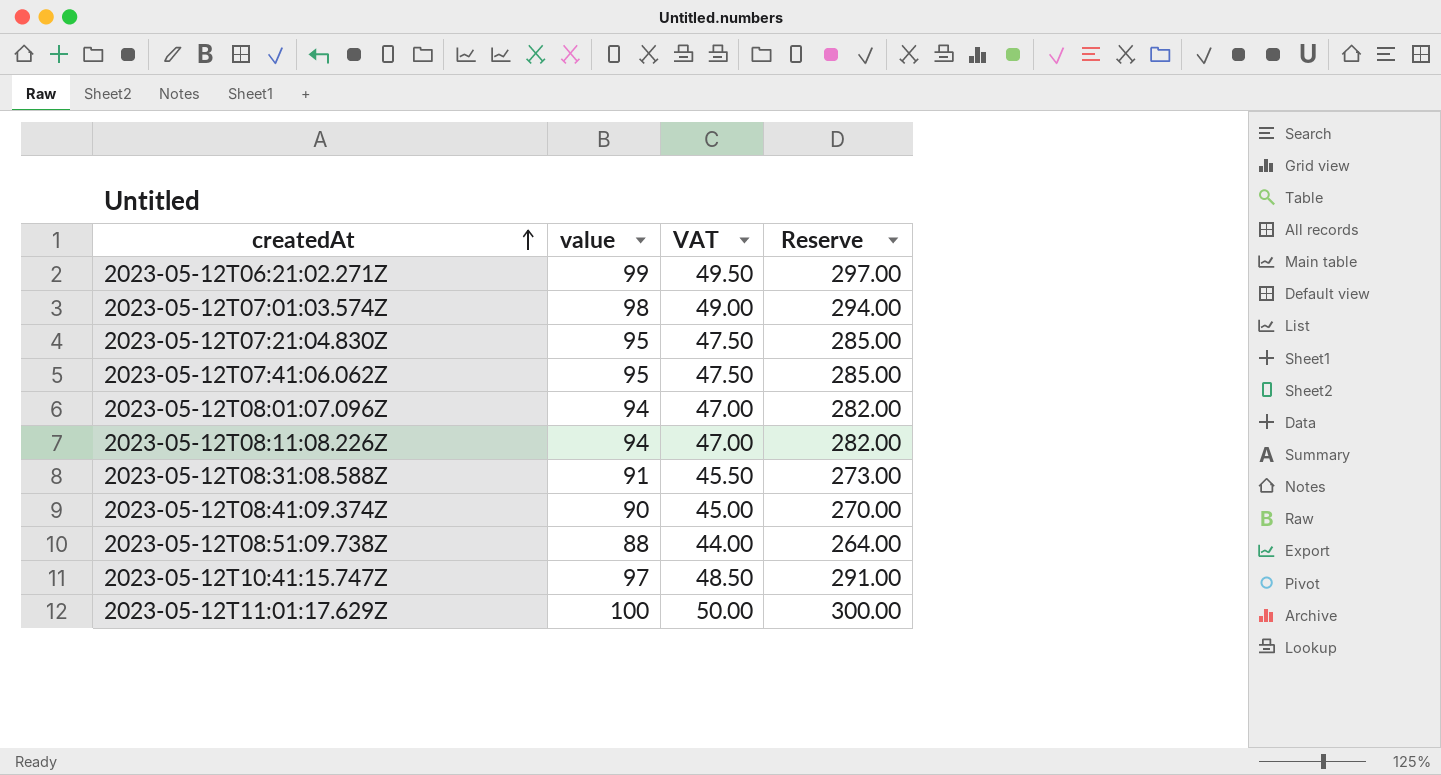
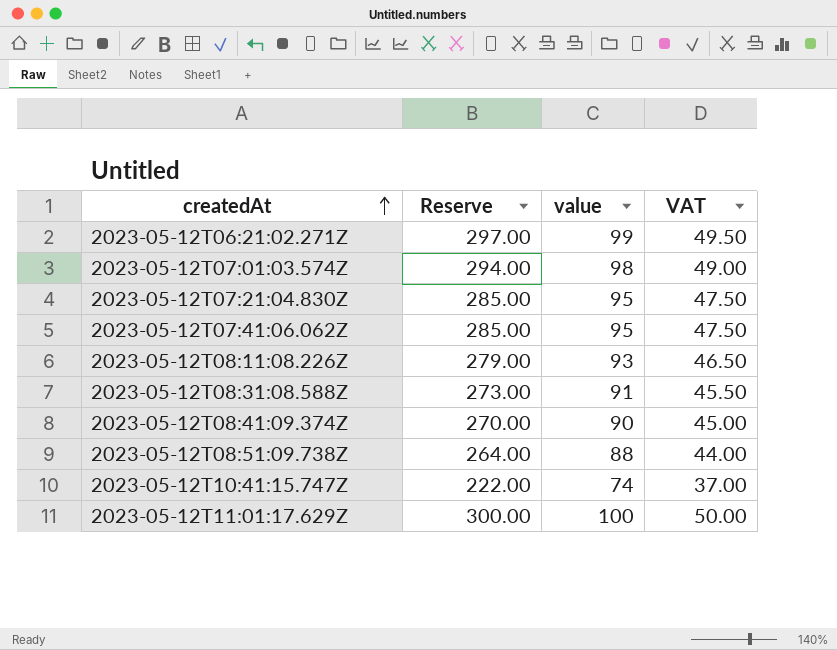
column Reserve | position: 4 -> 2
row 2023-05-12T08:01:07.096Z: 94 | 47.00 | 282.00 -> none
2023-05-12T08:11:08.226Z | Reserve: 282.00 -> 279.00
2023-05-12T08:11:08.226Z | value: 94 -> 93
2023-05-12T08:11:08.226Z | VAT: 47.00 -> 46.50
2023-05-12T10:41:15.747Z | Reserve: 291.00 -> 222.00
2023-05-12T10:41:15.747Z | value: 97 -> 74
2023-05-12T10:41:15.747Z | VAT: 48.50 -> 37.00

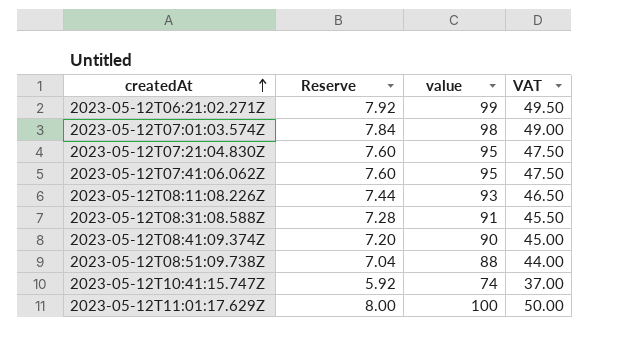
column Reserve | formula: [value] * 3 -> [value] * 0.08

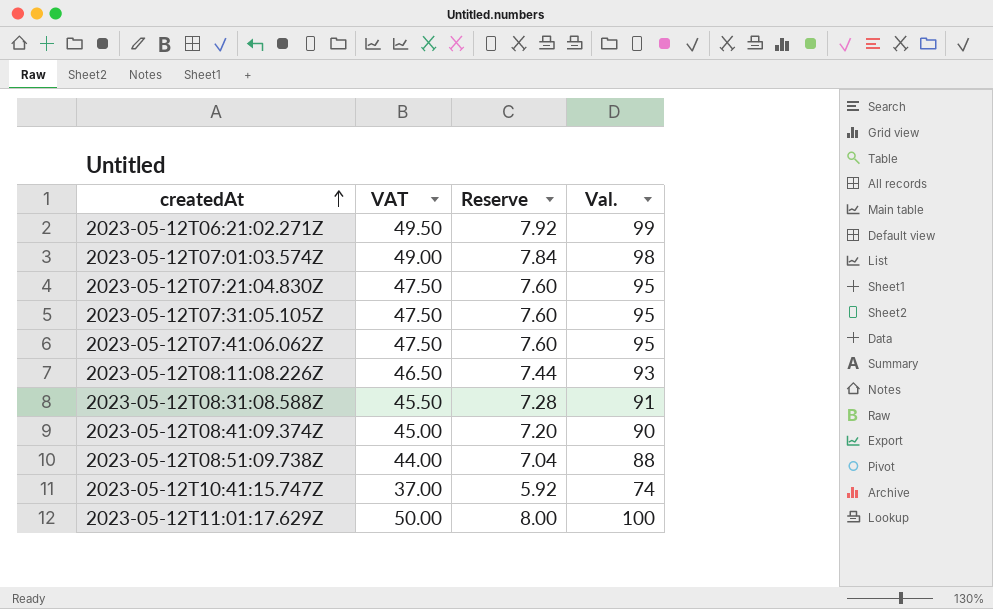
column VAT | position: 4 -> 2
column name: value -> Val.
row 2023-05-12T07:31:05.105Z: none -> 47.50 | 7.60 | 95

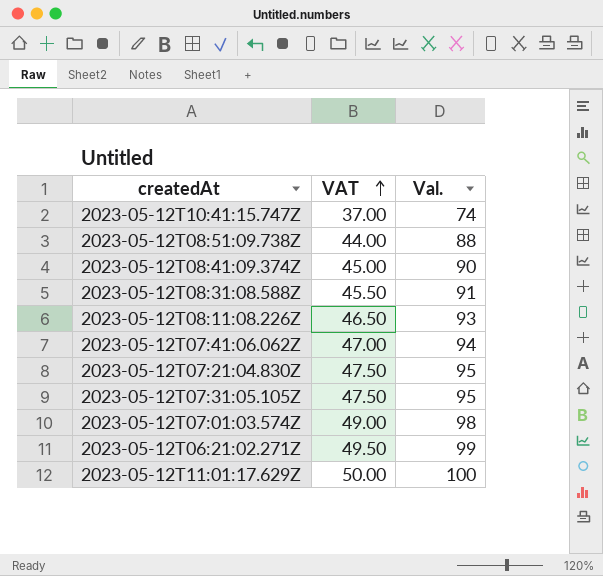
row order: createdAt ascending -> VAT ascending
column Reserve | formula: [Val.] * 0.08 -> none
2023-05-12T07:41:06.062Z | VAT: 47.50 -> 47.00
2023-05-12T07:41:06.062Z | Val.: 95 -> 94

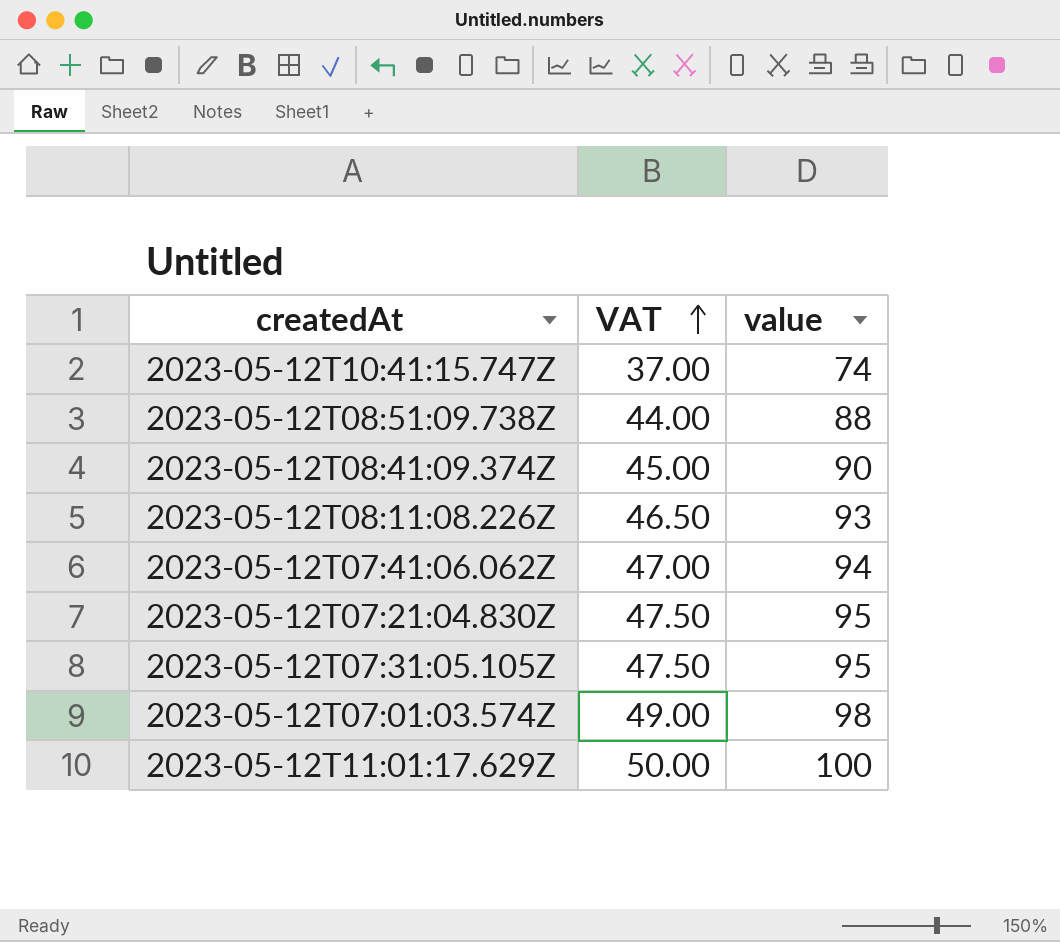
column name: Val. -> value
row 2023-05-12T08:31:08.588Z: 45.50 | 91 -> none
row 2023-05-12T06:21:02.271Z: 49.50 | 99 -> none

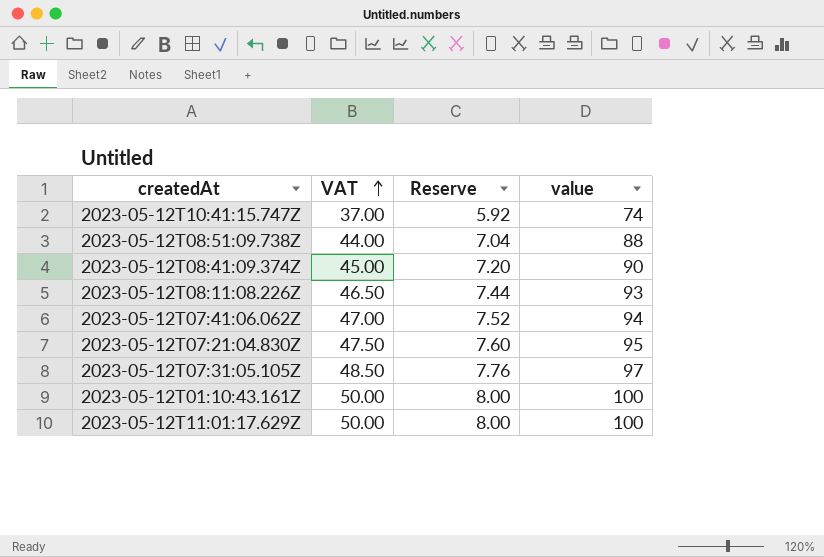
column Reserve | formula: none -> [value] * 0.08
row 2023-05-12T07:01:03.574Z: 49.00 | 98 -> none
2023-05-12T07:31:05.105Z | VAT: 47.50 -> 48.50
2023-05-12T07:31:05.105Z | value: 95 -> 97
row 2023-05-12T01:10:43.161Z: none -> 50.00 | 8.00 | 100

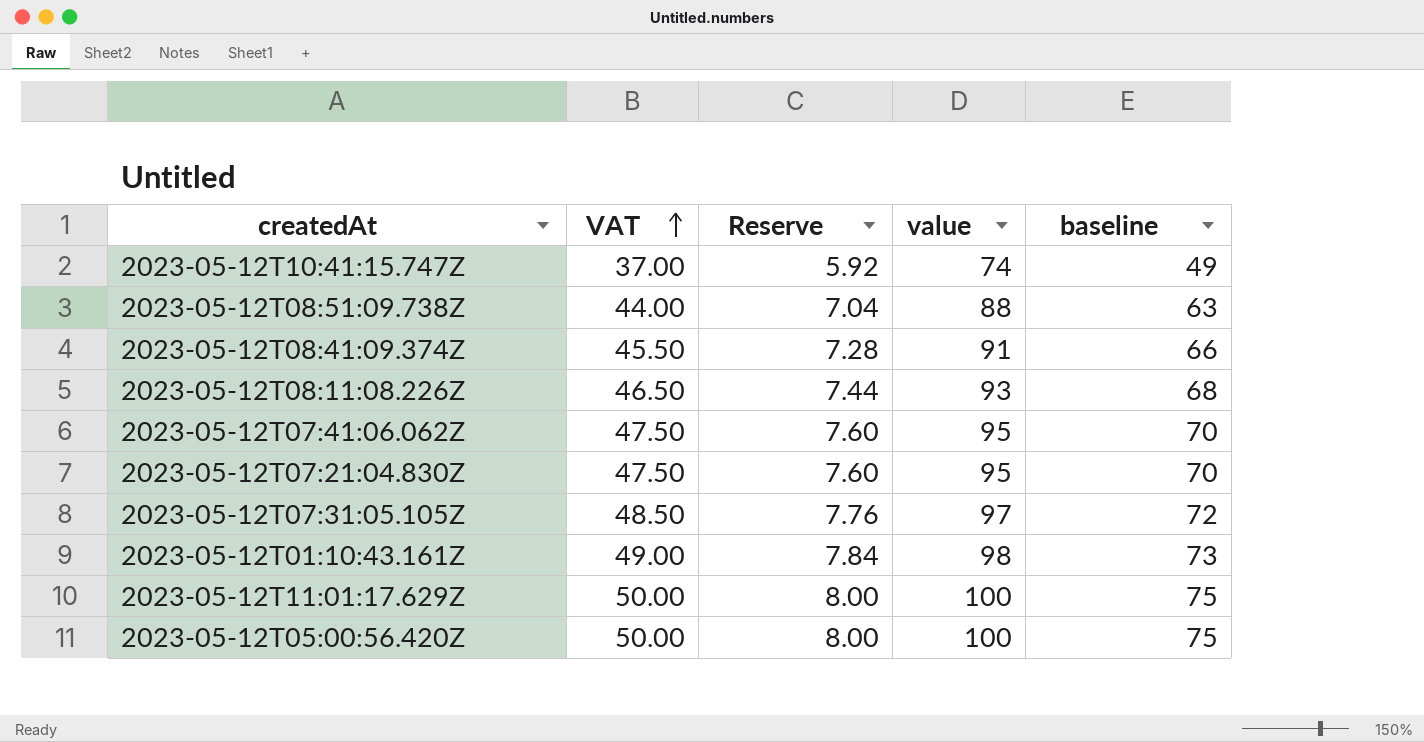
column baseline | formula: none -> [value] - 25
2023-05-12T08:41:09.374Z | VAT: 45.00 -> 45.50
2023-05-12T08:41:09.374Z | Reserve: 7.20 -> 7.28
2023-05-12T08:41:09.374Z | value: 90 -> 91
2023-05-12T07:41:06.062Z | VAT: 47.00 -> 47.50
2023-05-12T07:41:06.062Z | Reserve: 7.52 -> 7.60
2023-05-12T07:41:06.062Z | value: 94 -> 95
2023-05-12T01:10:43.161Z | VAT: 50.00 -> 49.00
2023-05-12T01:10:43.161Z | Reserve: 8.00 -> 7.84
2023-05-12T01:10:43.161Z | value: 100 -> 98
row 2023-05-12T05:00:56.420Z: none -> 50.00 | 8.00 | 100 | 75

